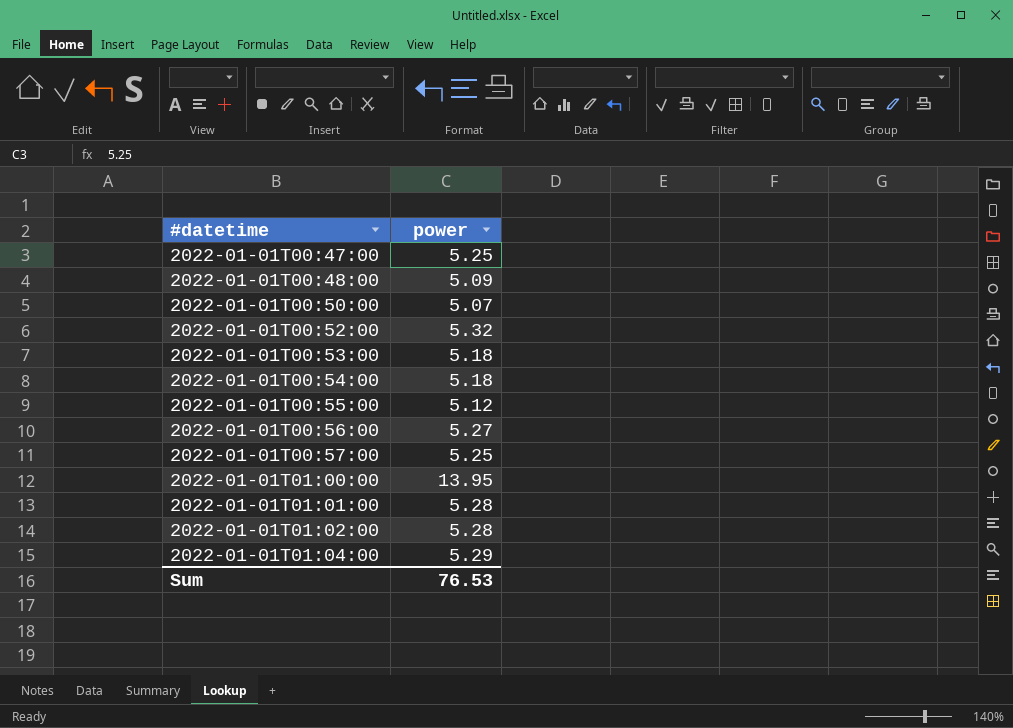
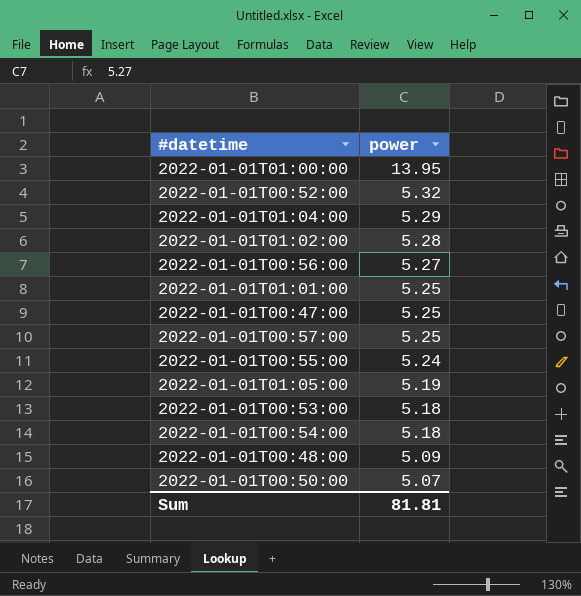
row order: #datetime ascending -> power descending
2022-01-01T01:01:00 | power: 5.28 -> 5.25
2022-01-01T00:55:00 | power: 5.12 -> 5.24
row 2022-01-01T01:05:00: none -> 5.19
Sum | power: 76.53 -> 81.81

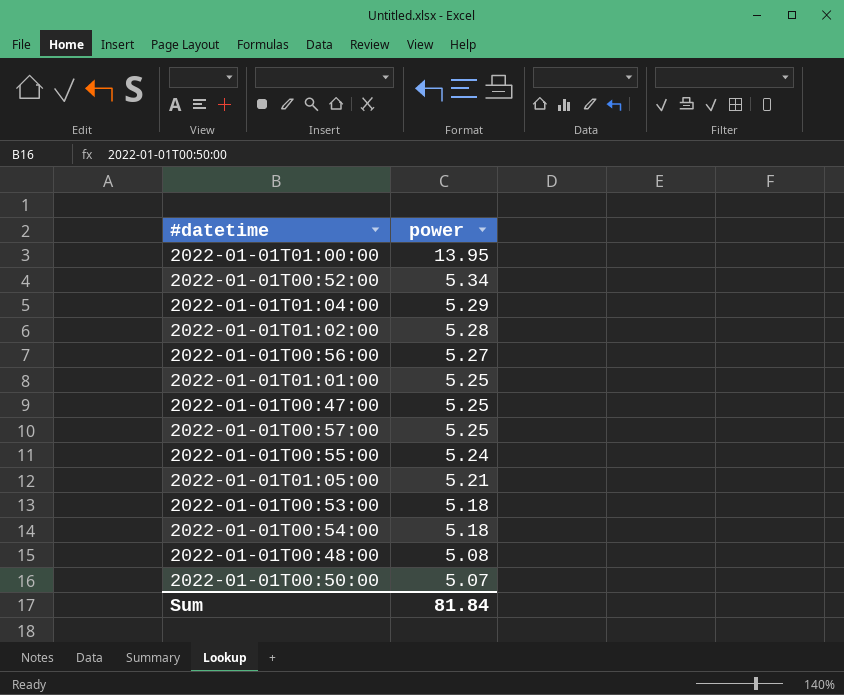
2022-01-01T00:52:00 | power: 5.32 -> 5.34
2022-01-01T01:05:00 | power: 5.19 -> 5.21
2022-01-01T00:48:00 | power: 5.09 -> 5.08
Sum | power: 81.81 -> 81.84

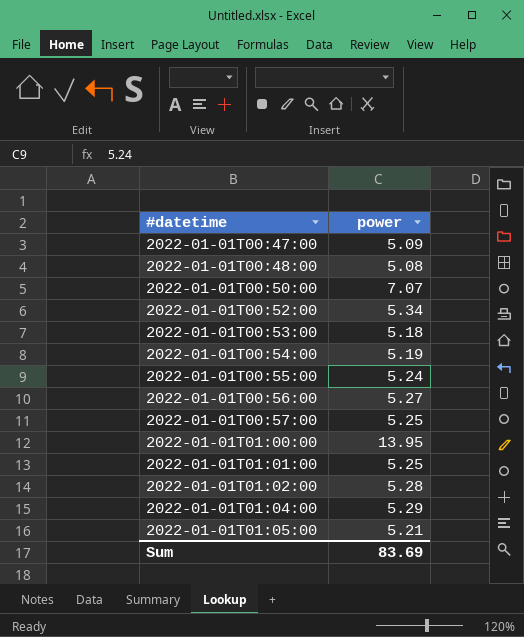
row order: power descending -> #datetime ascending
2022-01-01T00:47:00 | power: 5.25 -> 5.09
2022-01-01T00:50:00 | power: 5.07 -> 7.07
2022-01-01T00:54:00 | power: 5.18 -> 5.19
Sum | power: 81.84 -> 83.69

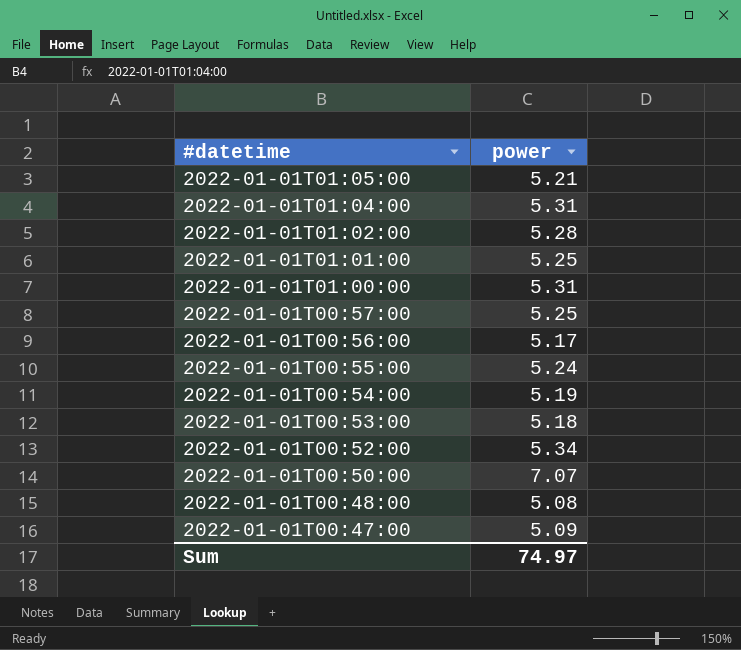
row order: #datetime ascending -> #datetime descending
2022-01-01T01:04:00 | power: 5.29 -> 5.31
2022-01-01T01:00:00 | power: 13.95 -> 5.31
2022-01-01T00:56:00 | power: 5.27 -> 5.17
Sum | power: 83.69 -> 74.97

